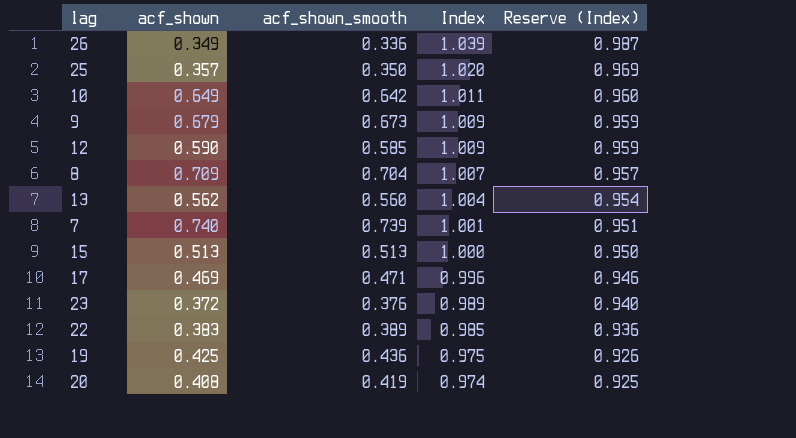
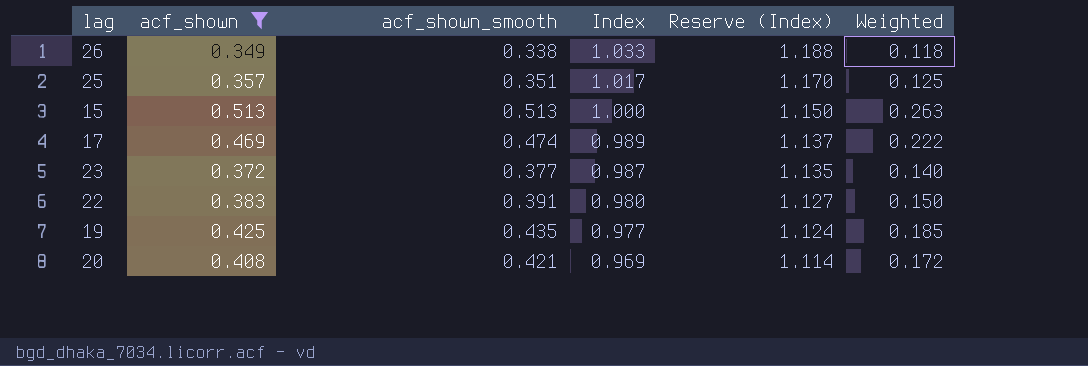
filter: none -> acf_shown <= 0.513
column Reserve (Index) | formula: [Index] * 0.95 -> [Index] * 1.15
column Weighted | formula: none -> [acf_shown] * [acf_shown_smooth]
26 | acf_shown_smooth: 0.336 -> 0.338
26 | Index: 1.039 -> 1.033
25 | acf_shown_smooth: 0.350 -> 0.351
25 | Index: 1.020 -> 1.017
17 | acf_shown_smooth: 0.471 -> 0.474
17 | Index: 0.996 -> 0.989
23 | acf_shown_smooth: 0.376 -> 0.377
23 | Index: 0.989 -> 0.987
22 | acf_shown_smooth: 0.389 -> 0.391
22 | Index: 0.985 -> 0.980
19 | acf_shown_smooth: 0.436 -> 0.435
19 | Index: 0.975 -> 0.977
20 | acf_shown_smooth: 0.419 -> 0.421
20 | Index: 0.974 -> 0.969

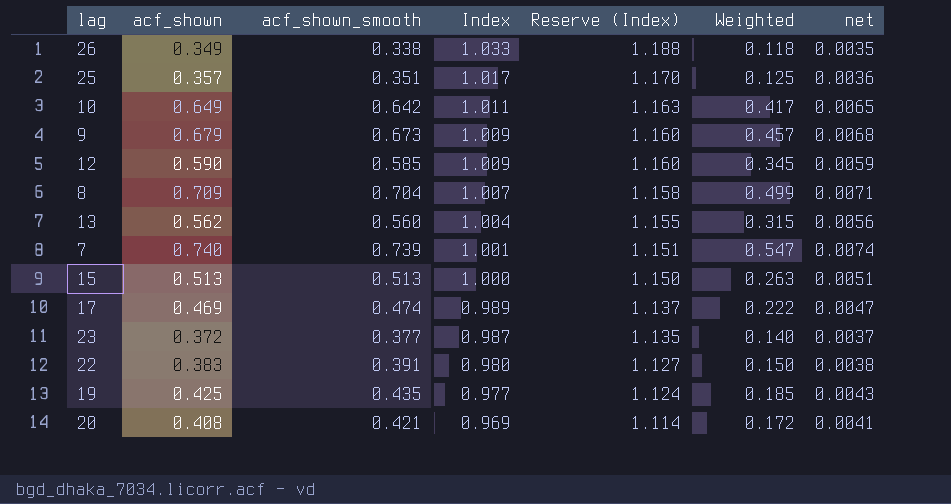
filter: acf_shown <= 0.513 -> none
column net | formula: none -> [acf_shown] * 0.01

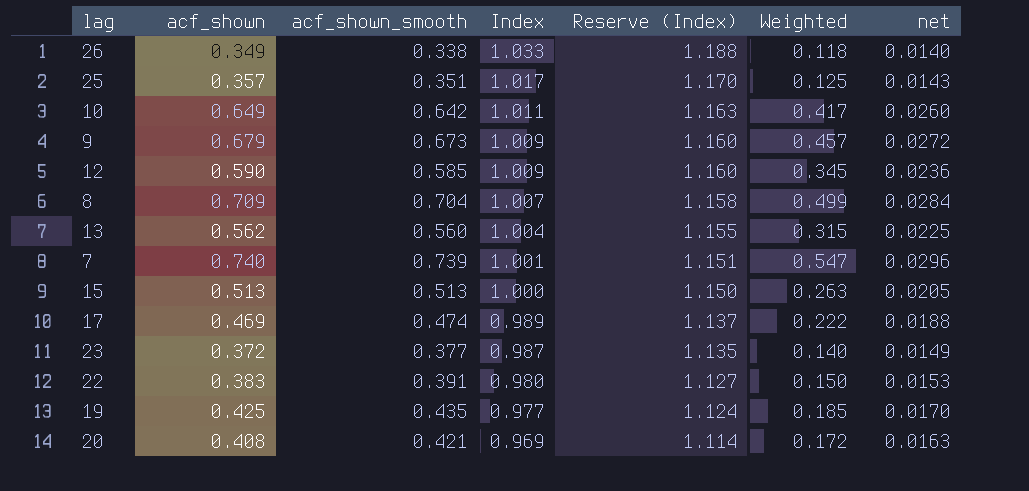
column net | formula: [acf_shown] * 0.01 -> [acf_shown] * 0.04

